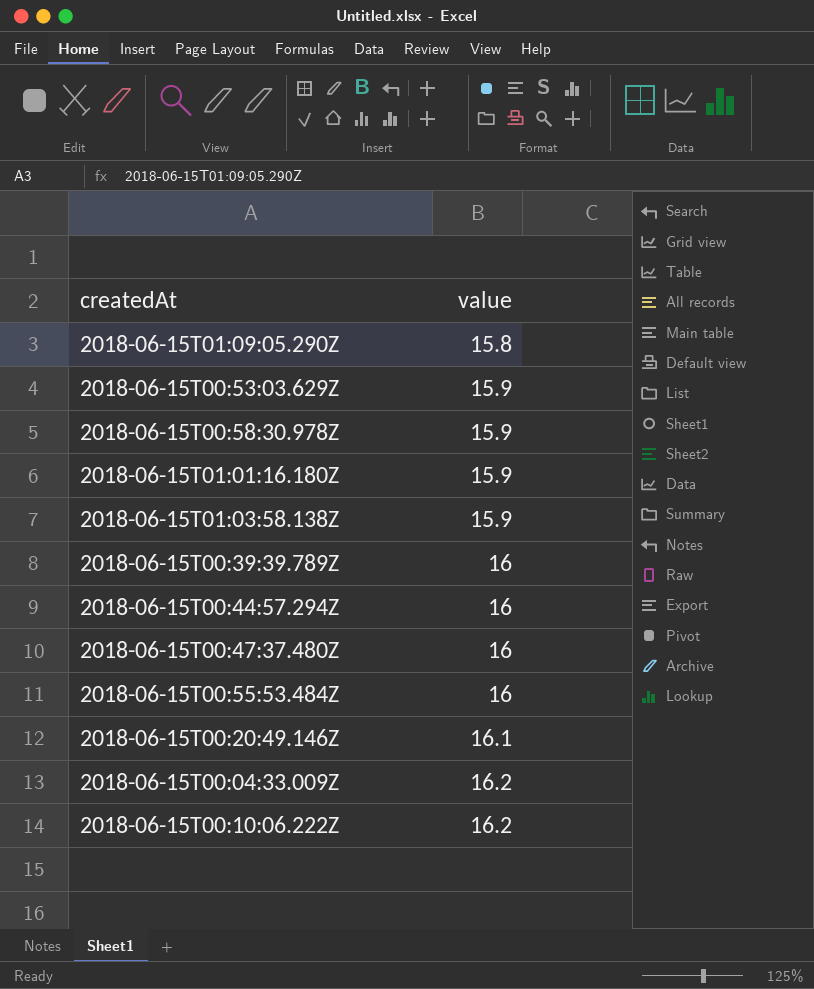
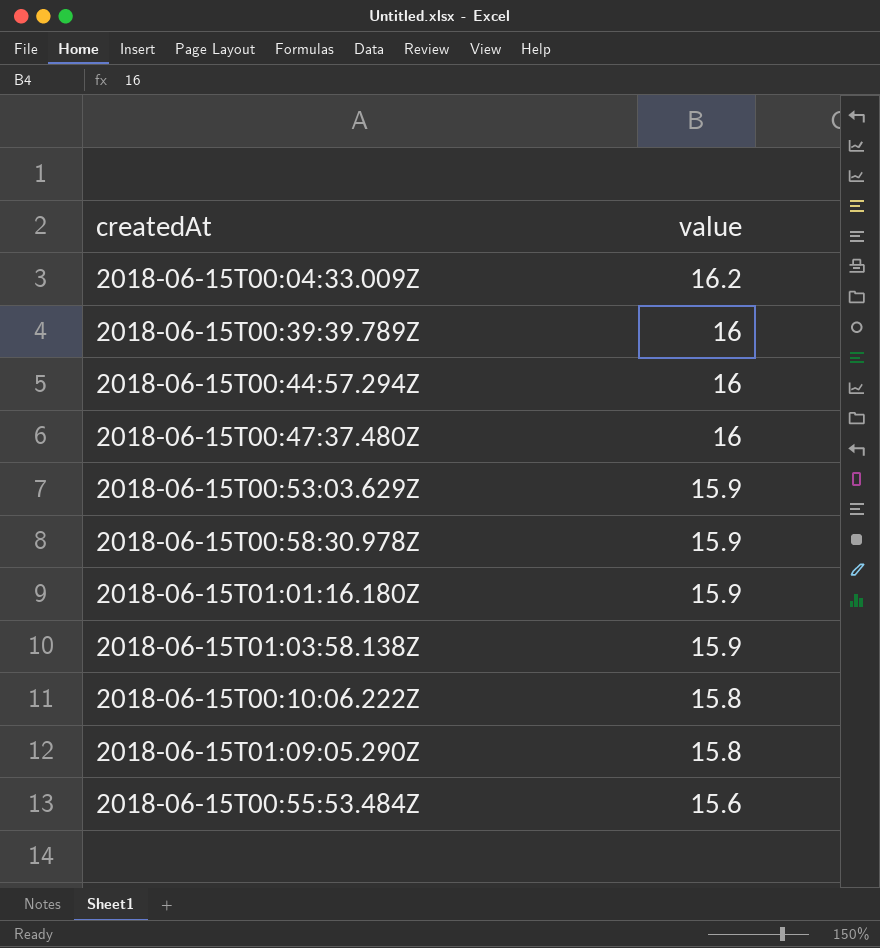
row order: value ascending -> value descending
row 2018-06-15T00:20:49.146Z: 16.1 -> none
2018-06-15T00:10:06.222Z | value: 16.2 -> 15.8
2018-06-15T00:55:53.484Z | value: 16 -> 15.6

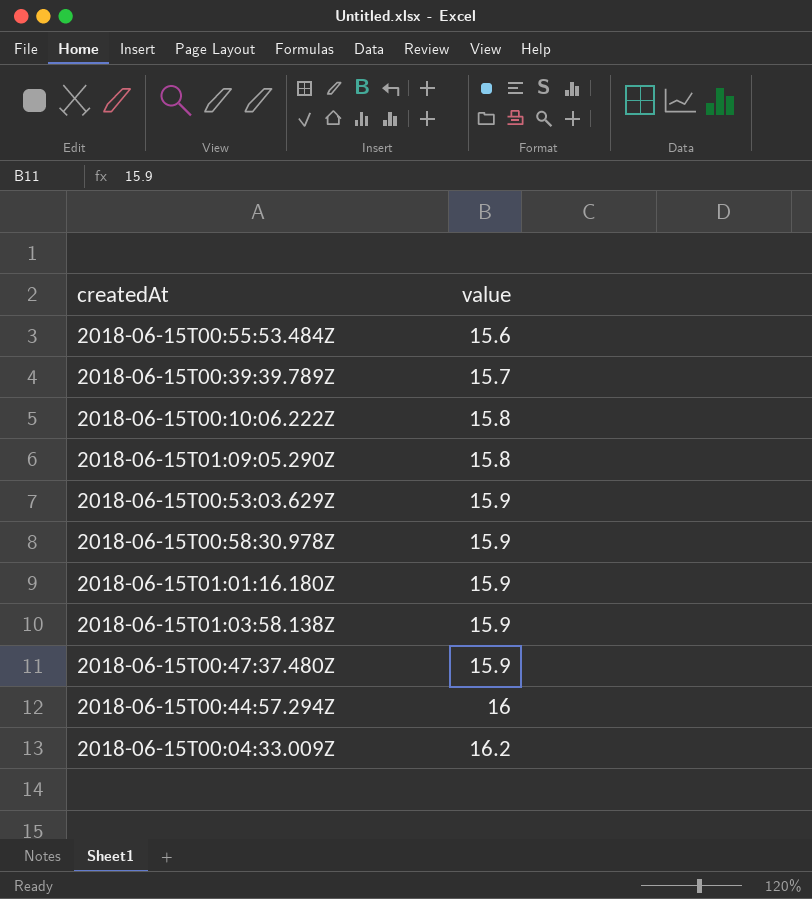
row order: value descending -> value ascending
2018-06-15T00:39:39.789Z | value: 16 -> 15.7
2018-06-15T00:47:37.480Z | value: 16 -> 15.9

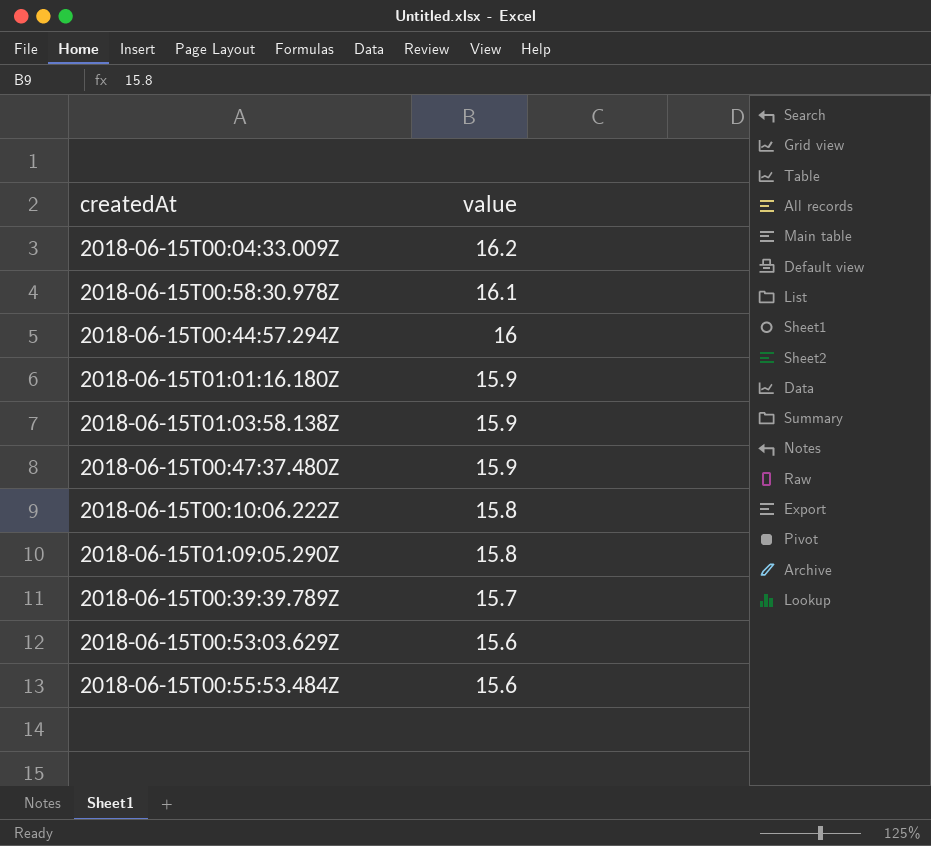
row order: value ascending -> value descending
2018-06-15T00:58:30.978Z | value: 15.9 -> 16.1
2018-06-15T00:53:03.629Z | value: 15.9 -> 15.6

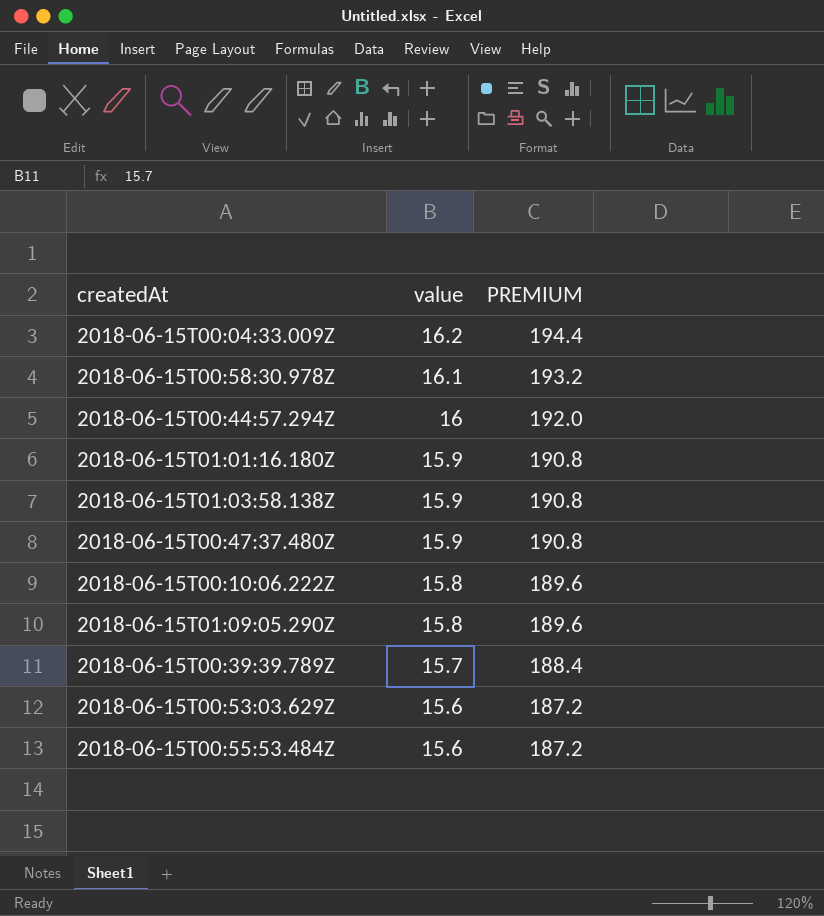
column PREMIUM | formula: none -> [value] * 12

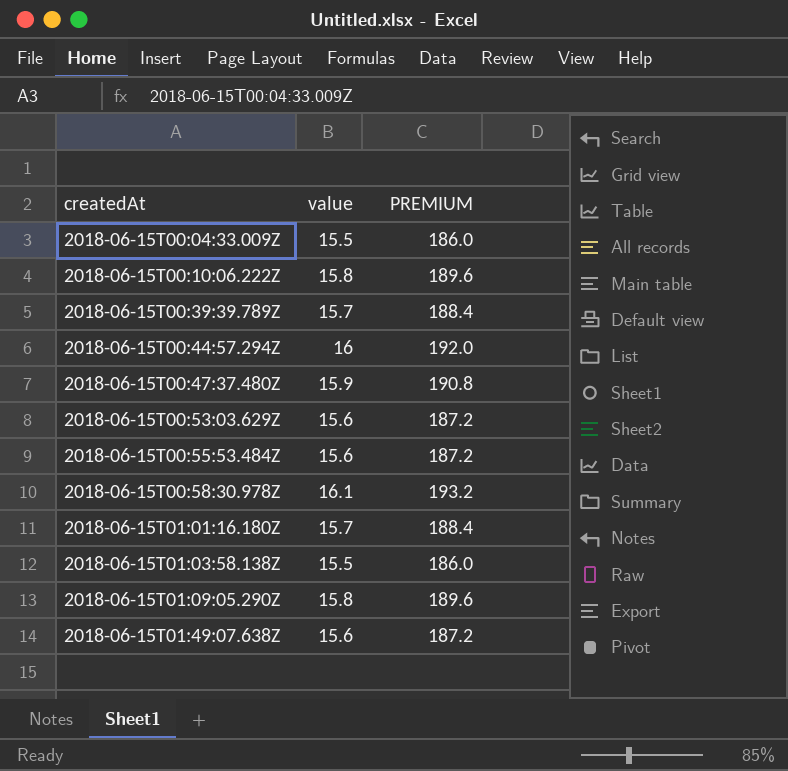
row order: value descending -> createdAt ascending
2018-06-15T00:04:33.009Z | value: 16.2 -> 15.5
2018-06-15T00:04:33.009Z | PREMIUM: 194.4 -> 186.0
2018-06-15T01:01:16.180Z | value: 15.9 -> 15.7
2018-06-15T01:01:16.180Z | PREMIUM: 190.8 -> 188.4
2018-06-15T01:03:58.138Z | value: 15.9 -> 15.5
2018-06-15T01:03:58.138Z | PREMIUM: 190.8 -> 186.0
row 2018-06-15T01:49:07.638Z: none -> 15.6 | 187.2

